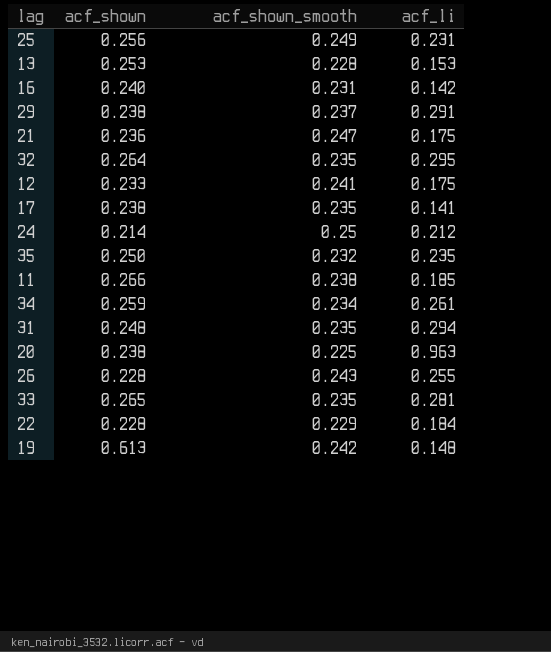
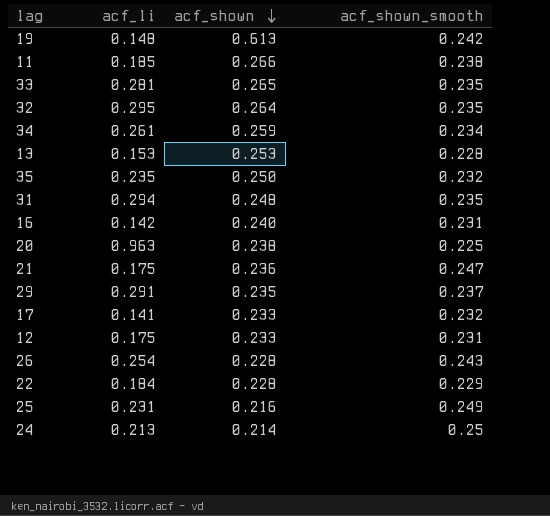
row order: none -> acf_shown descending
column acf_li | position: 4 -> 2
29 | acf_shown: 0.238 -> 0.235
17 | acf_shown: 0.238 -> 0.233
17 | acf_shown_smooth: 0.235 -> 0.232
12 | acf_shown_smooth: 0.241 -> 0.231
26 | acf_li: 0.255 -> 0.254
25 | acf_shown: 0.256 -> 0.216
24 | acf_li: 0.212 -> 0.213

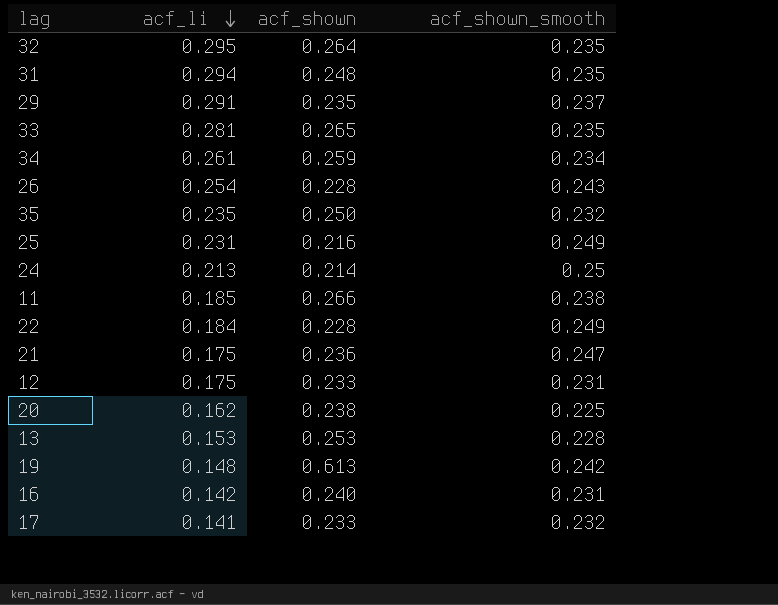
row order: acf_shown descending -> acf_li descending
22 | acf_shown_smooth: 0.229 -> 0.249
20 | acf_li: 0.963 -> 0.162

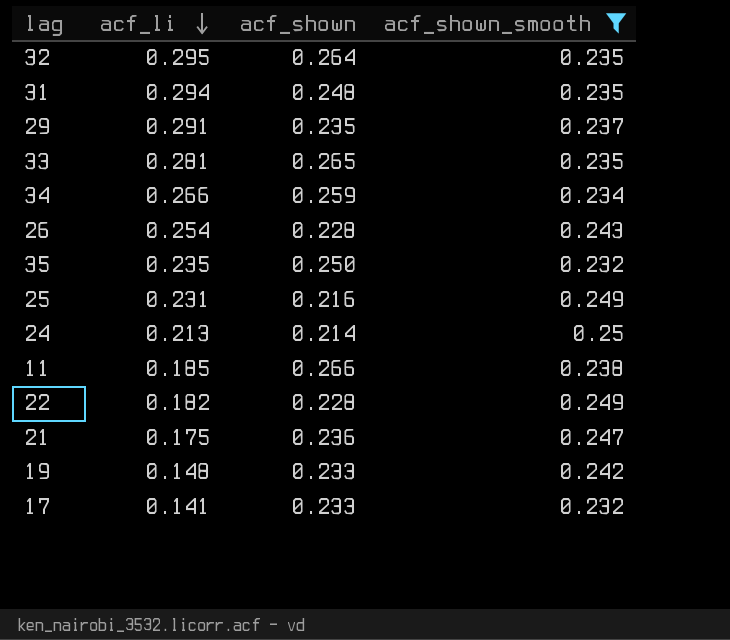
filter: none -> acf_shown_smooth >= 0.232
34 | acf_li: 0.261 -> 0.266
22 | acf_li: 0.184 -> 0.182
19 | acf_shown: 0.613 -> 0.233

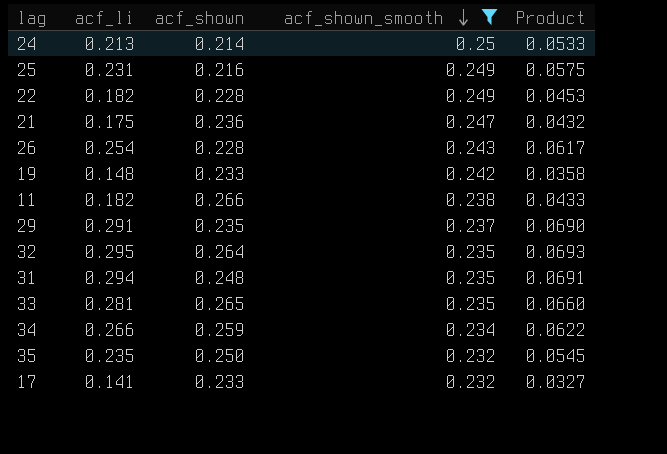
row order: acf_li descending -> acf_shown_smooth descending
column Product | formula: none -> [acf_li] * [acf_shown_smooth]
11 | acf_li: 0.185 -> 0.182

